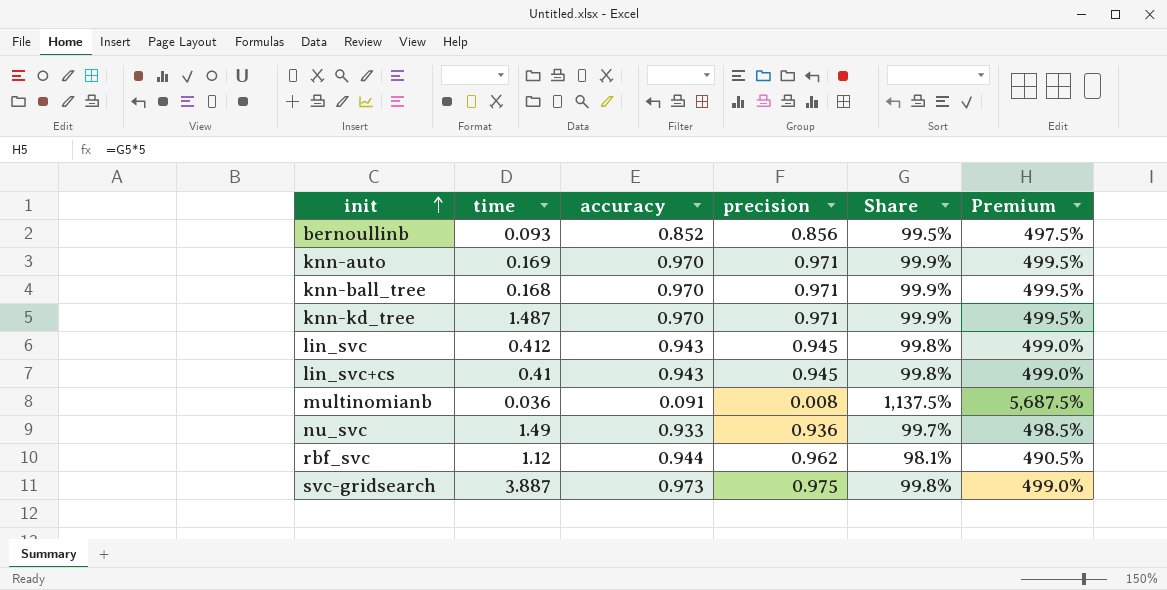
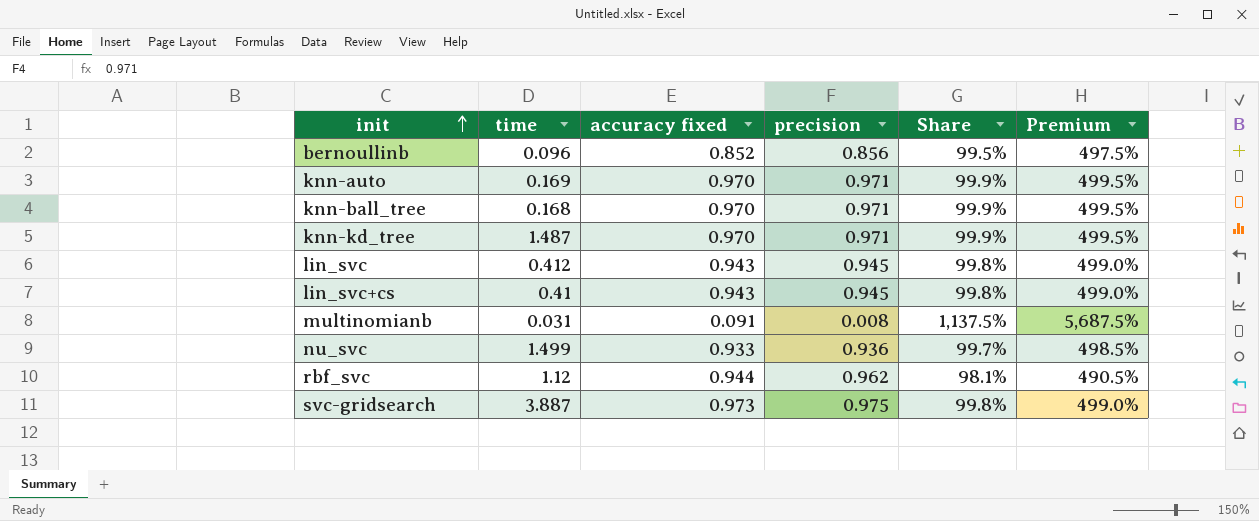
column name: accuracy -> accuracy fixed
bernoullinb | time: 0.093 -> 0.096
multinomianb | time: 0.036 -> 0.031
nu_svc | time: 1.49 -> 1.499

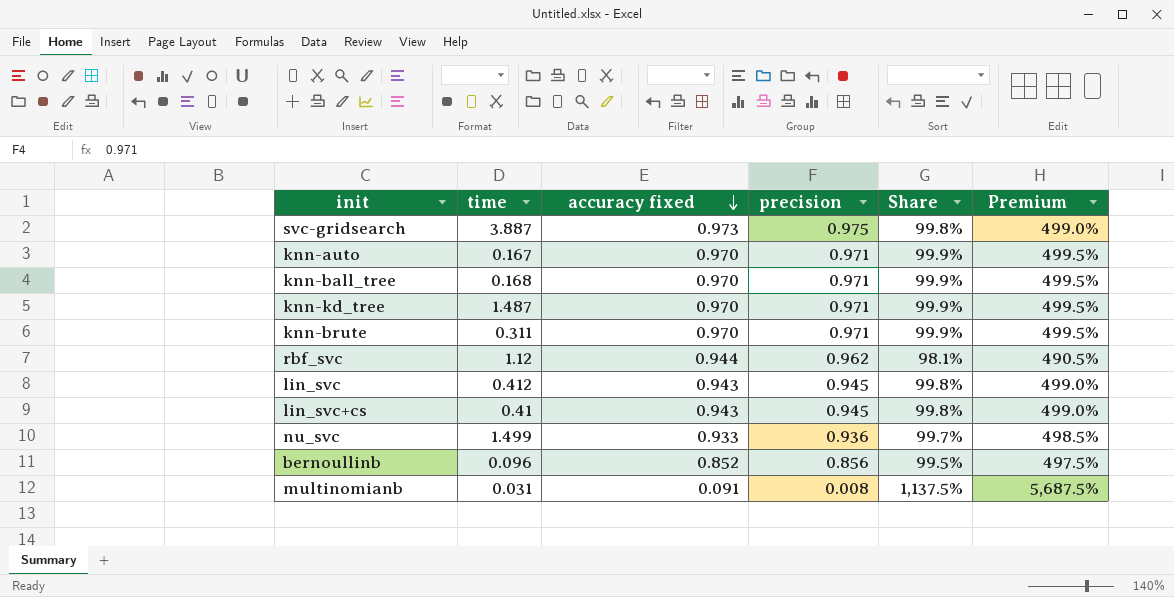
row order: init ascending -> accuracy fixed descending
knn-auto | time: 0.169 -> 0.167
row knn-brute: none -> 0.311 | 0.970 | 0.971 | 99.9% | 499.5%

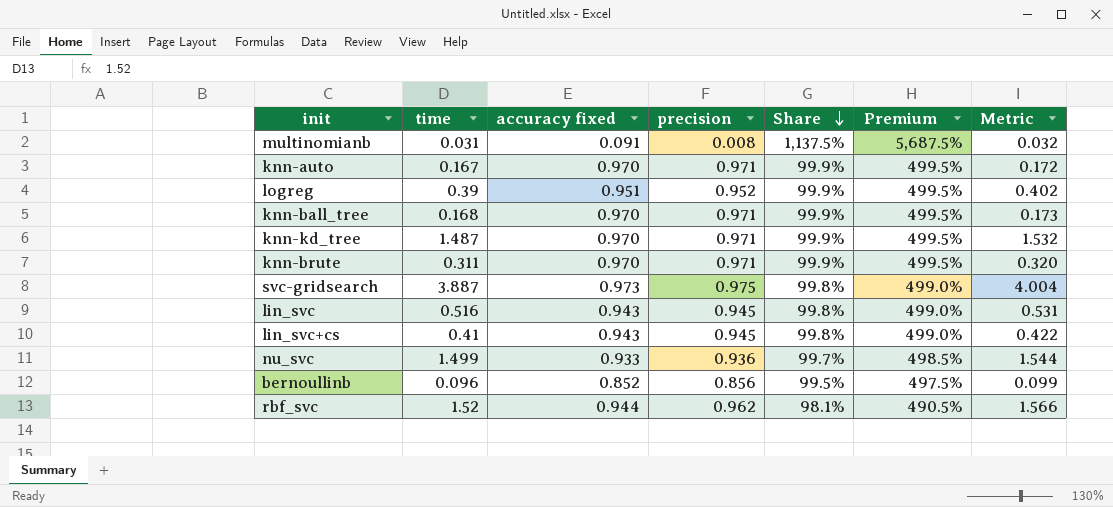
row order: accuracy fixed descending -> Share descending
column Metric | formula: none -> [time] * 1.03
row logreg: none -> 0.39 | 0.951 | 0.952 | 99.9% | 499.5% | 0.402
lin_svc | time: 0.412 -> 0.516
rbf_svc | time: 1.12 -> 1.52

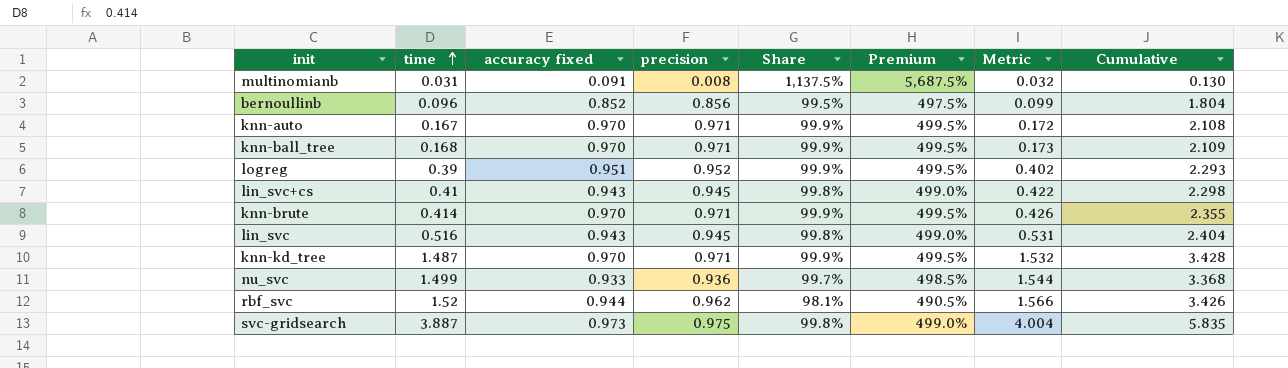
row order: Share descending -> time ascending
column Cumulative | formula: none -> [time] + [accuracy fixed] + [precision]
knn-brute | time: 0.311 -> 0.414
knn-brute | Metric: 0.320 -> 0.426

